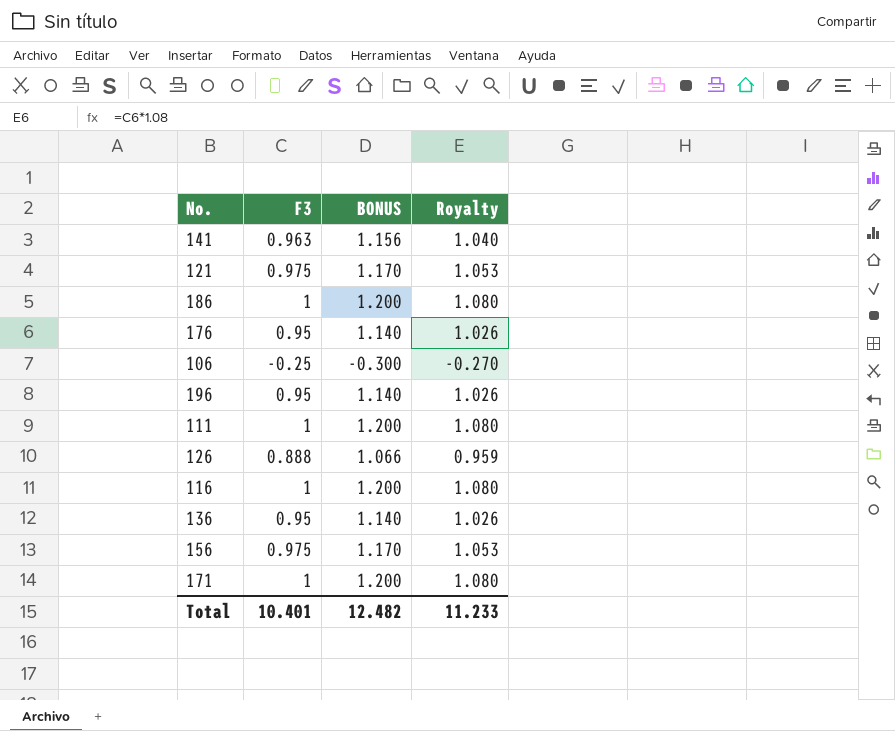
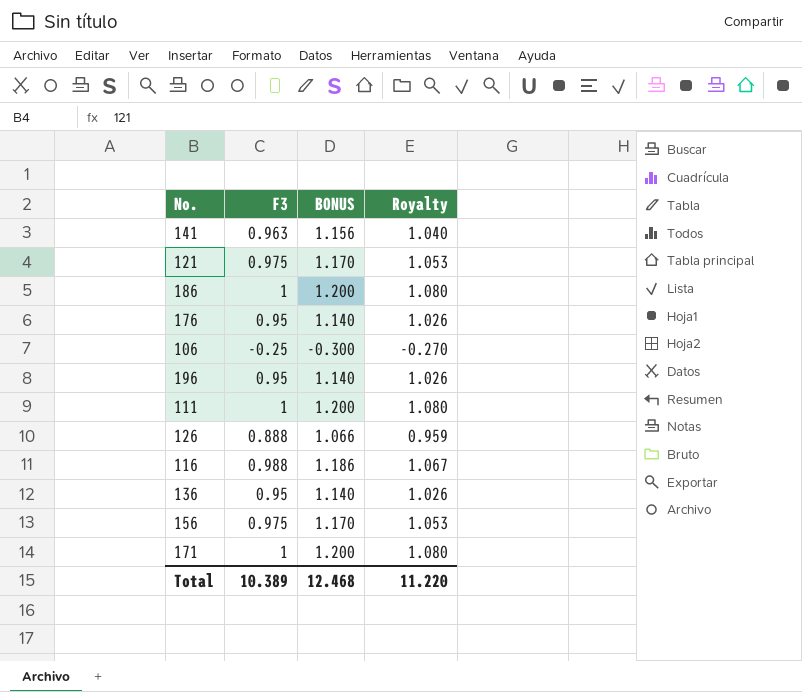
116 | F3: 1 -> 0.988
116 | BONUS: 1.200 -> 1.186
116 | Royalty: 1.080 -> 1.067
Total | F3: 10.401 -> 10.389
Total | BONUS: 12.482 -> 12.468
Total | Royalty: 11.233 -> 11.220

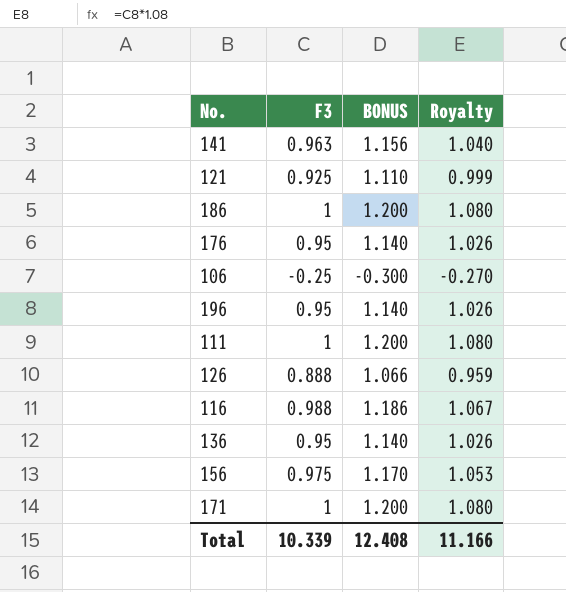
121 | F3: 0.975 -> 0.925
121 | BONUS: 1.170 -> 1.110
121 | Royalty: 1.053 -> 0.999
Total | F3: 10.389 -> 10.339
Total | BONUS: 12.468 -> 12.408
Total | Royalty: 11.220 -> 11.166

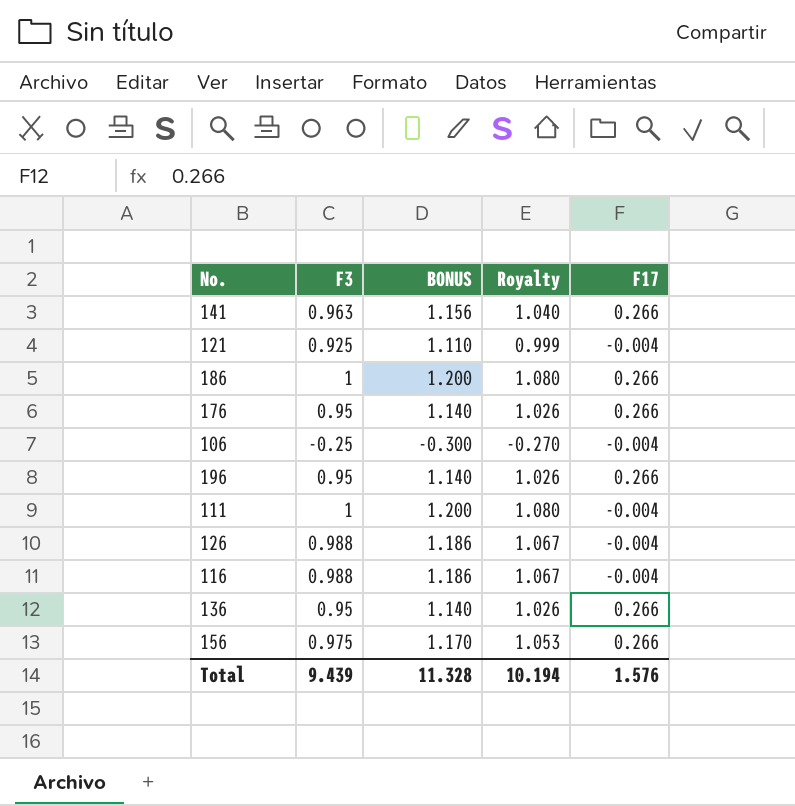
column F17 | position: none -> 5
row 171: 1 | 1.200 | 1.080 -> none
126 | F3: 0.888 -> 0.988
126 | BONUS: 1.066 -> 1.186
126 | Royalty: 0.959 -> 1.067
Total | F3: 10.339 -> 9.439
Total | BONUS: 12.408 -> 11.328
Total | Royalty: 11.166 -> 10.194

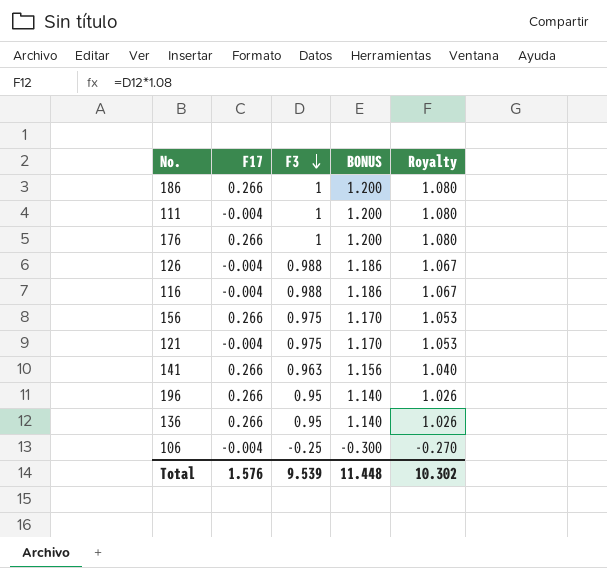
row order: none -> F3 descending
column F17 | position: 5 -> 2
176 | F3: 0.95 -> 1
176 | BONUS: 1.140 -> 1.200
176 | Royalty: 1.026 -> 1.080
121 | F3: 0.925 -> 0.975
121 | BONUS: 1.110 -> 1.170
121 | Royalty: 0.999 -> 1.053
Total | F3: 9.439 -> 9.539
Total | BONUS: 11.328 -> 11.448
Total | Royalty: 10.194 -> 10.302

